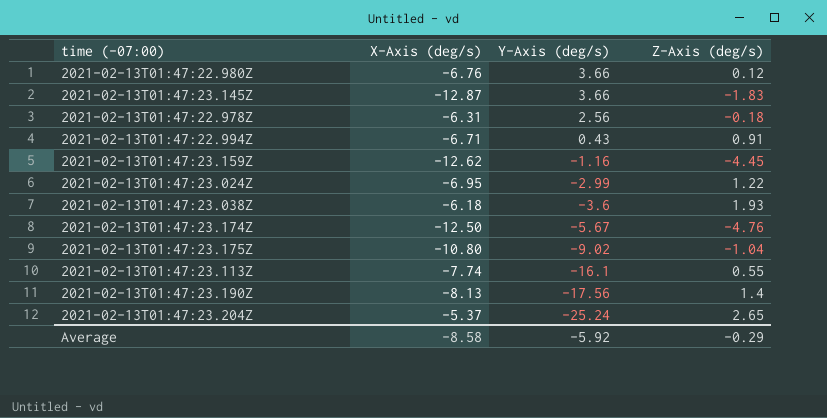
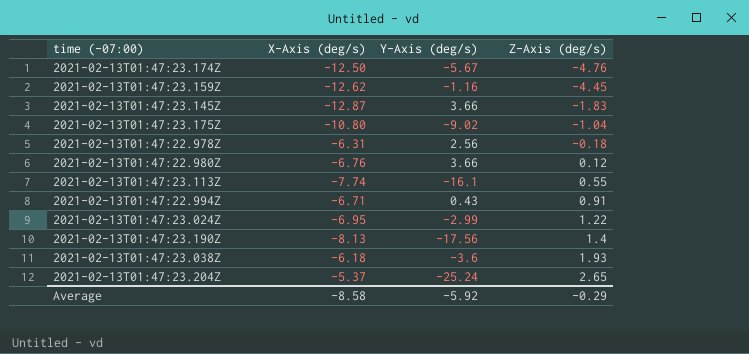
row order: Y-Axis (deg/s) descending -> Z-Axis (deg/s) ascending

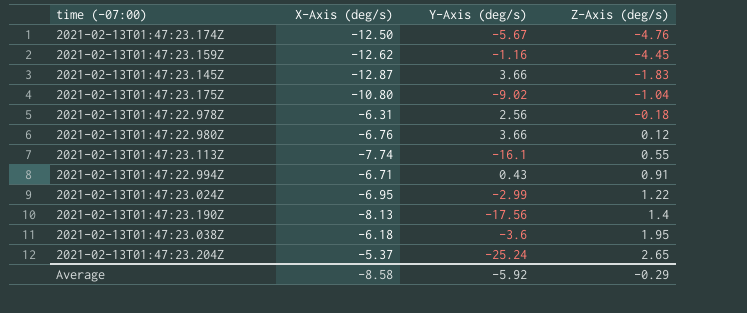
2021-02-13T01:47:23.038Z | Z-Axis (deg/s): 1.93 -> 1.95

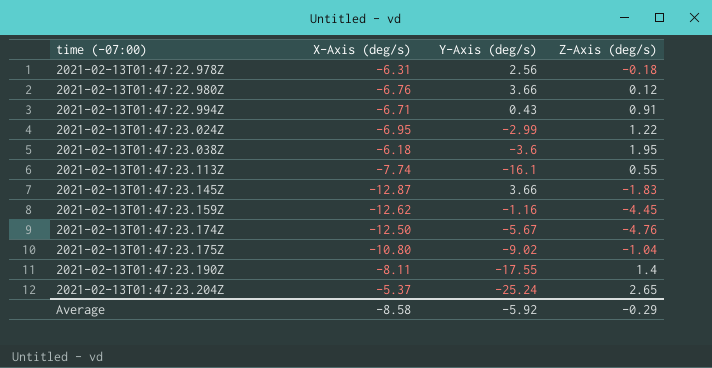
row order: Z-Axis (deg/s) ascending -> time (-07:00) ascending
2021-02-13T01:47:23.190Z | X-Axis (deg/s): -8.13 -> -8.11
2021-02-13T01:47:23.190Z | Y-Axis (deg/s): -17.56 -> -17.55

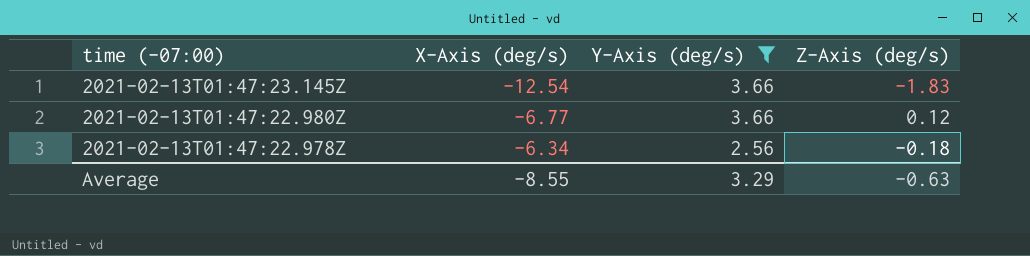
filter: none -> Y-Axis (deg/s) >= 2.56
row order: time (-07:00) ascending -> time (-07:00) descending
2021-02-13T01:47:23.145Z | X-Axis (deg/s): -12.87 -> -12.54
2021-02-13T01:47:22.980Z | X-Axis (deg/s): -6.76 -> -6.77
2021-02-13T01:47:22.978Z | X-Axis (deg/s): -6.31 -> -6.34
Average | X-Axis (deg/s): -8.58 -> -8.55
Average | Y-Axis (deg/s): -5.92 -> 3.29
Average | Z-Axis (deg/s): -0.29 -> -0.63

